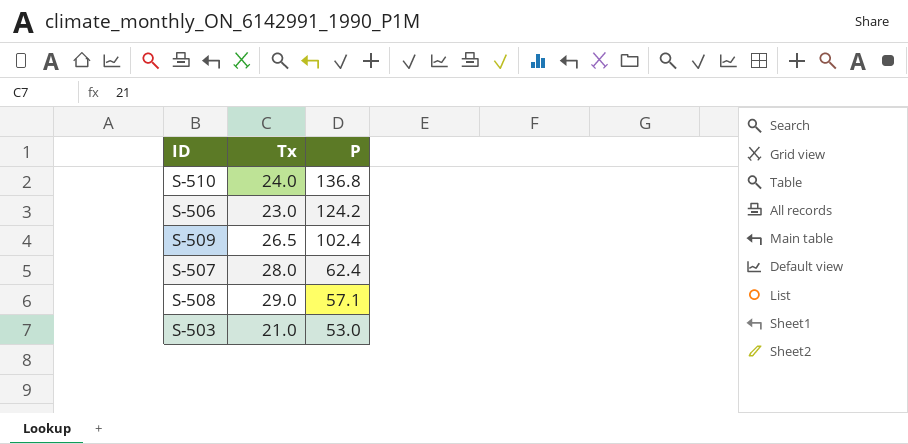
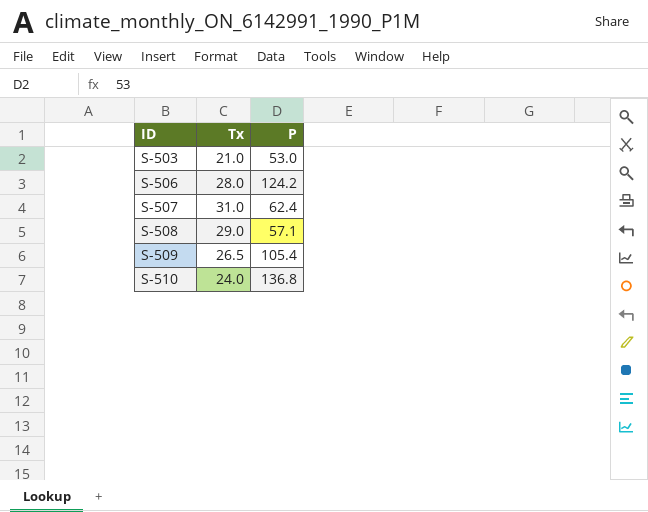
row order: P descending -> ID ascending
S-506 | Tx: 23.0 -> 28.0
S-507 | Tx: 28.0 -> 31.0
S-509 | P: 102.4 -> 105.4

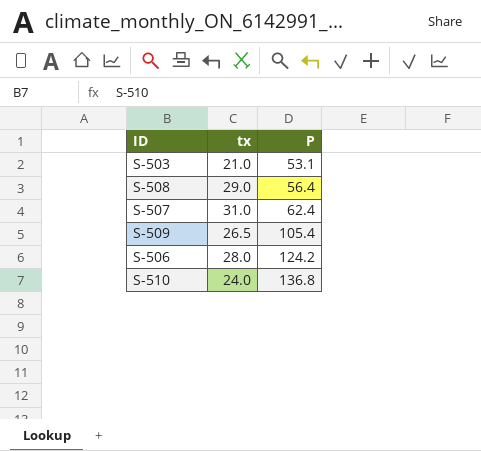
row order: ID ascending -> P ascending
column name: Tx -> tx
S-503 | P: 53.0 -> 53.1
S-508 | P: 57.1 -> 56.4

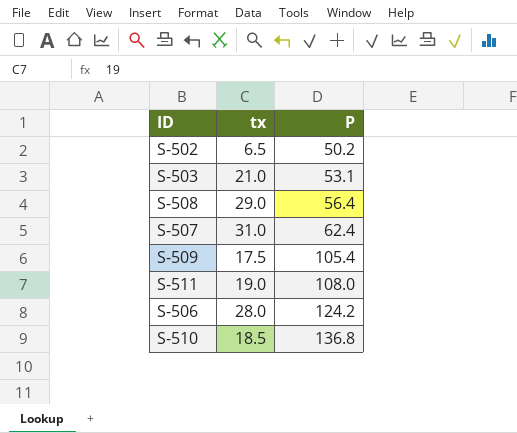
row S-502: none -> 6.5 | 50.2
S-509 | tx: 26.5 -> 17.5
row S-511: none -> 19.0 | 108.0
S-510 | tx: 24.0 -> 18.5

